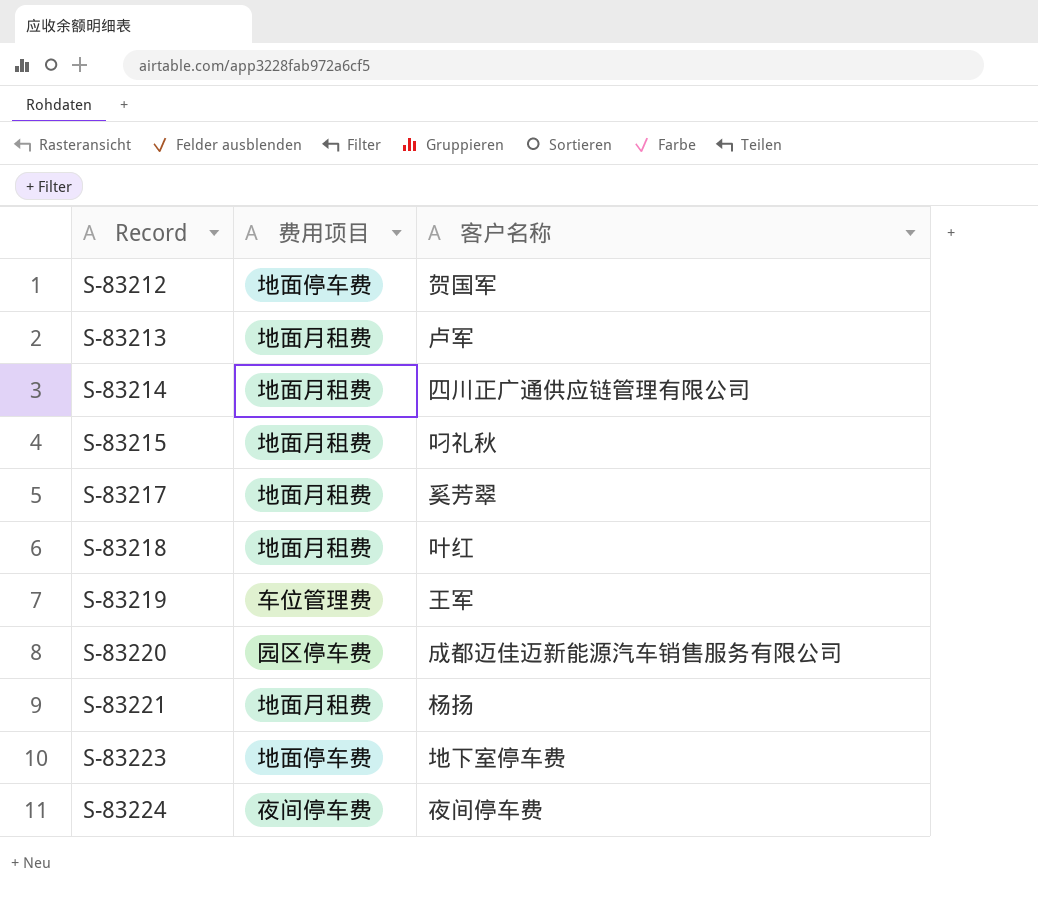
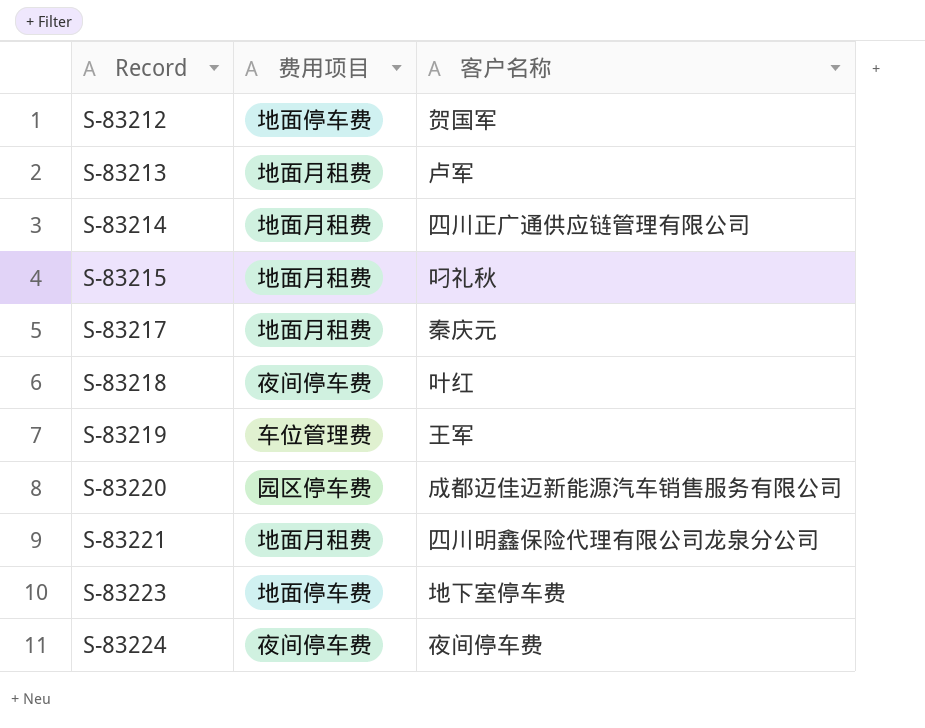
S-83217 | 客户名称: 奚芳翠 -> 秦庆元
S-83218 | 费用项目: 地面月租费 -> 夜间停车费
S-83221 | 客户名称: 杨扬 -> 四川明鑫保险代理有限公司龙泉分公司

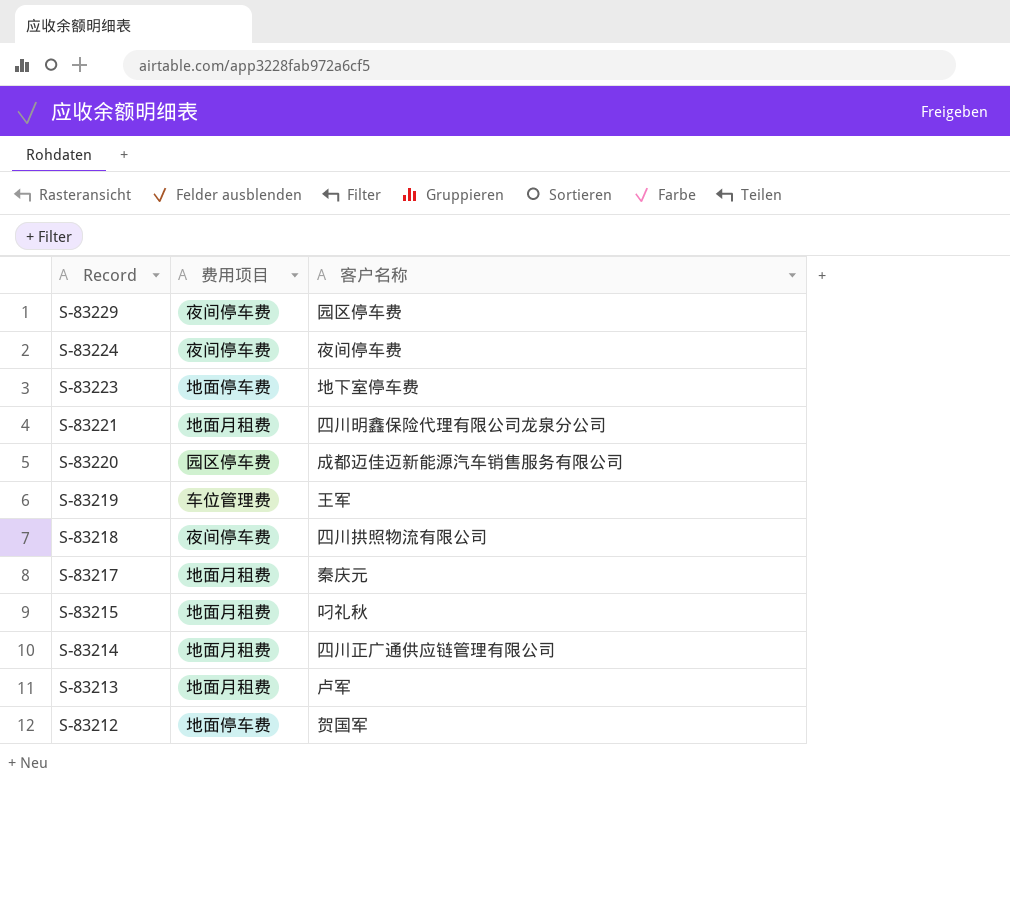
row order: Record ascending -> Record descending
row S-83229: none -> 夜间停车费 | 园区停车费
S-83218 | 客户名称: 叶红 -> 四川拱照物流有限公司

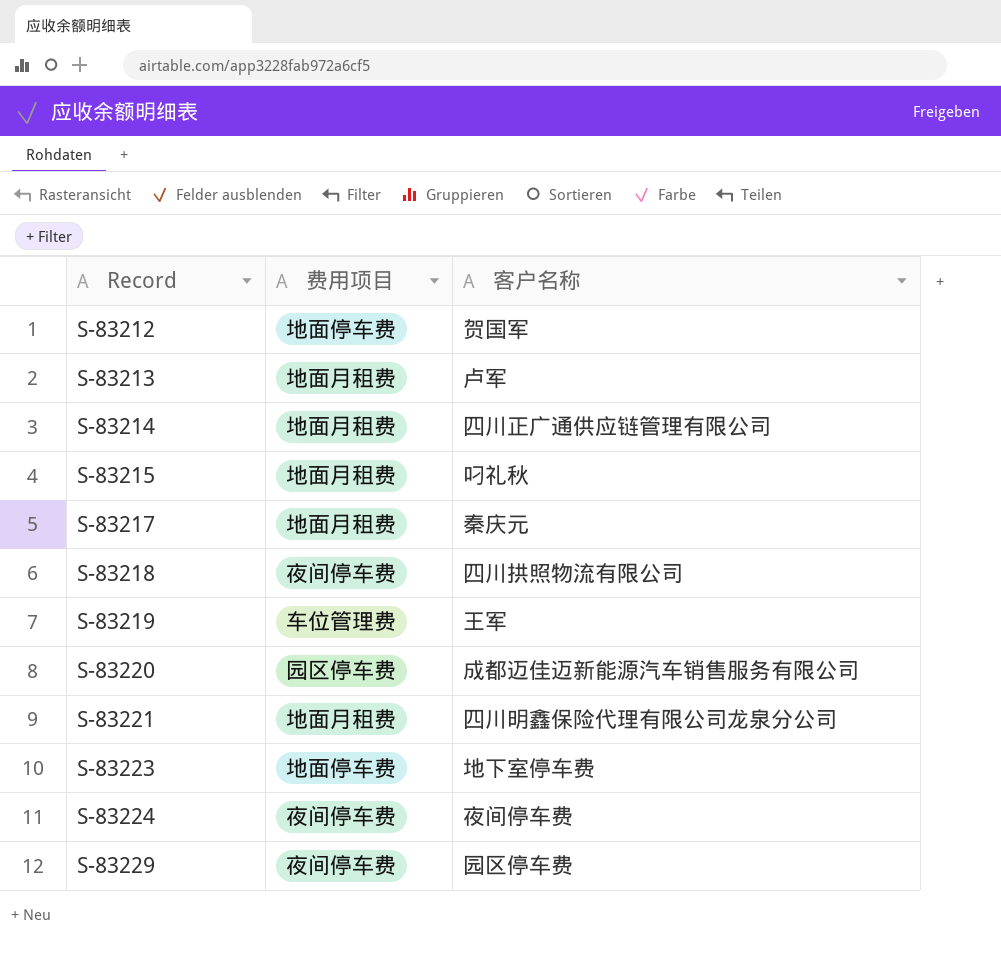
row order: Record descending -> Record ascending

